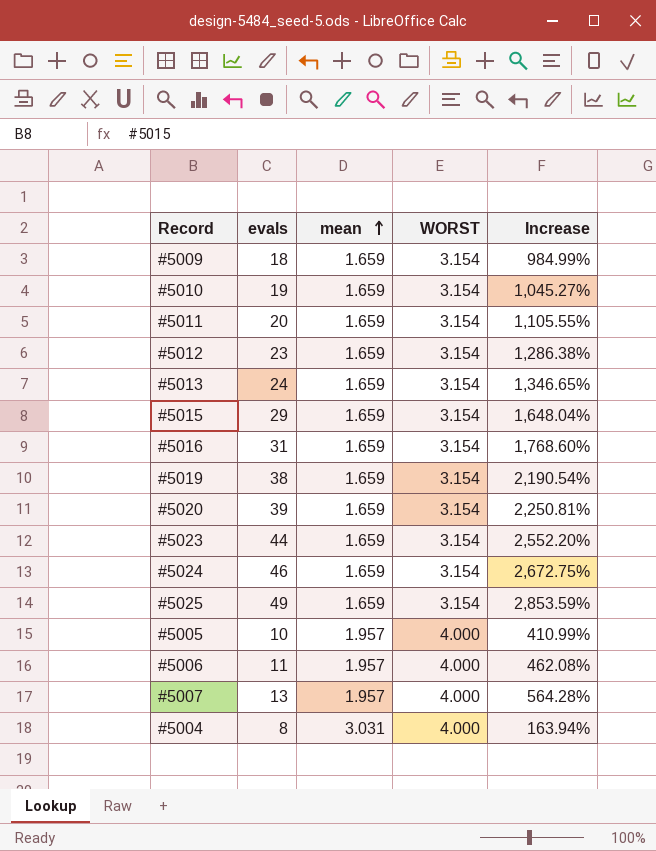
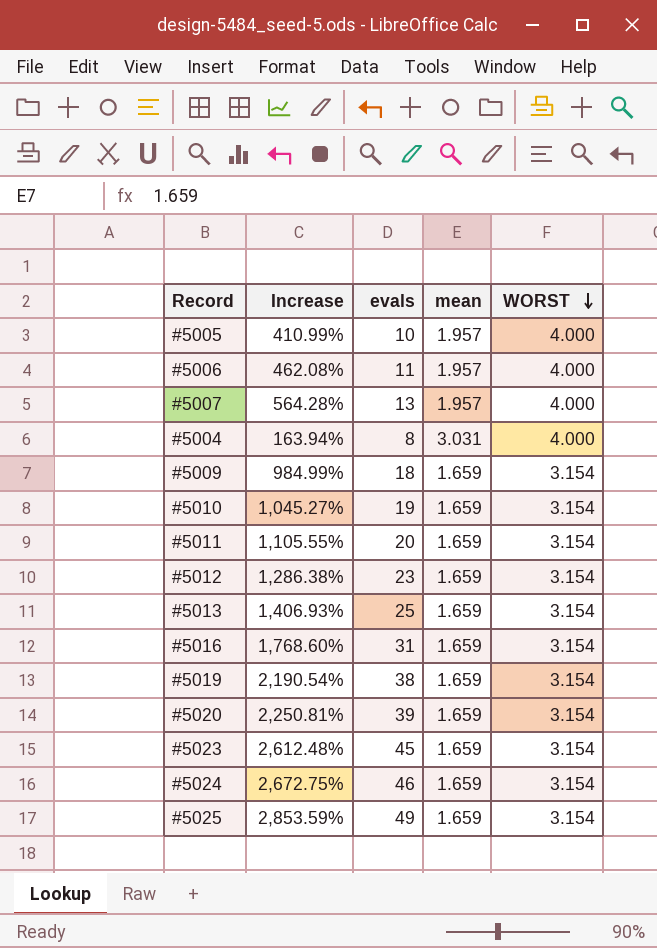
row order: mean ascending -> WORST descending
column Increase | position: 5 -> 2
row #5015: 29 | 1.659 | 3.154 | 1,648.04% -> none
#5013 | Increase: 1,346.65% -> 1,406.93%
#5013 | evals: 24 -> 25
#5023 | Increase: 2,552.20% -> 2,612.48%
#5023 | evals: 44 -> 45

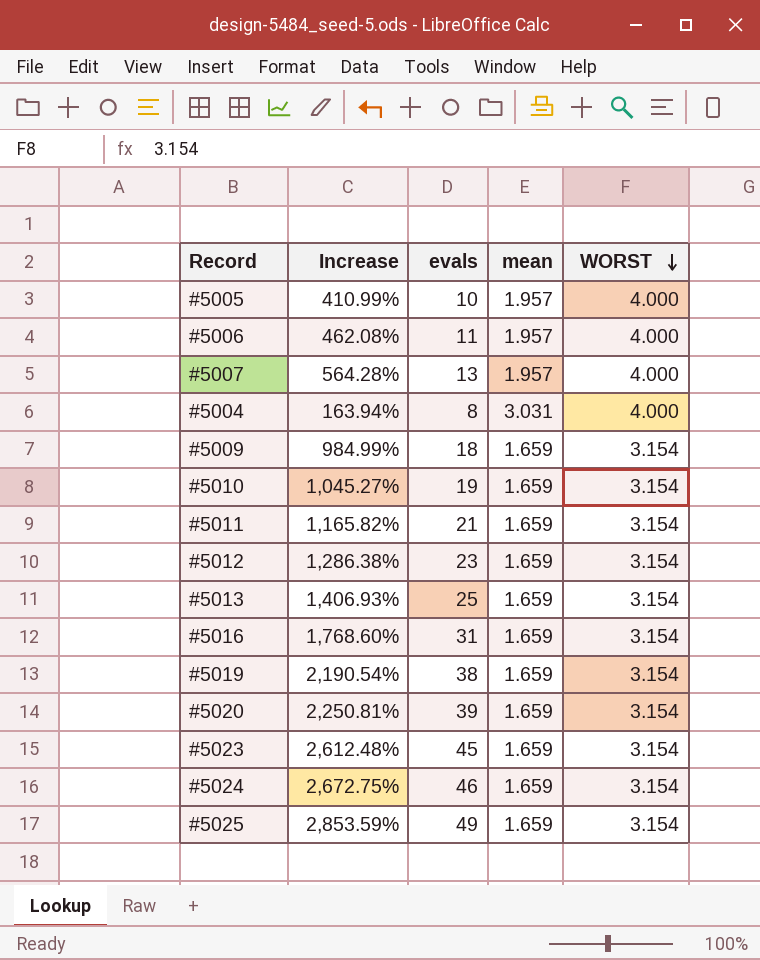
#5011 | Increase: 1,105.55% -> 1,165.82%
#5011 | evals: 20 -> 21

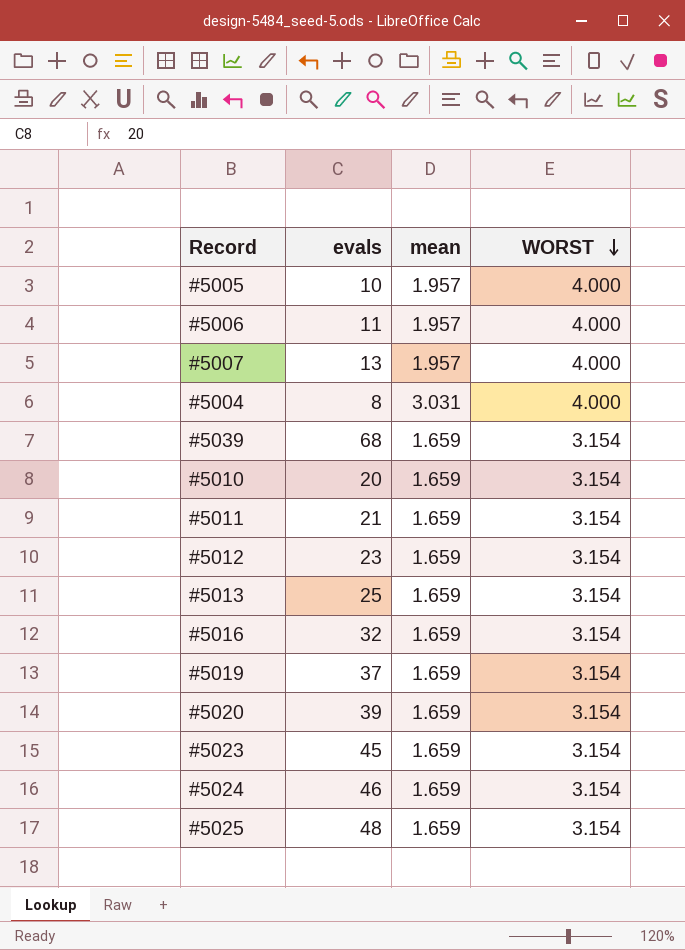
column Increase | formula: ([evals] - [mean]) / [mean] -> none
row #5009: 984.99% | 18 | 1.659 | 3.154 -> none
row #5039: none -> 68 | 1.659 | 3.154
#5010 | evals: 19 -> 20
#5016 | evals: 31 -> 32
#5019 | evals: 38 -> 37
#5025 | evals: 49 -> 48

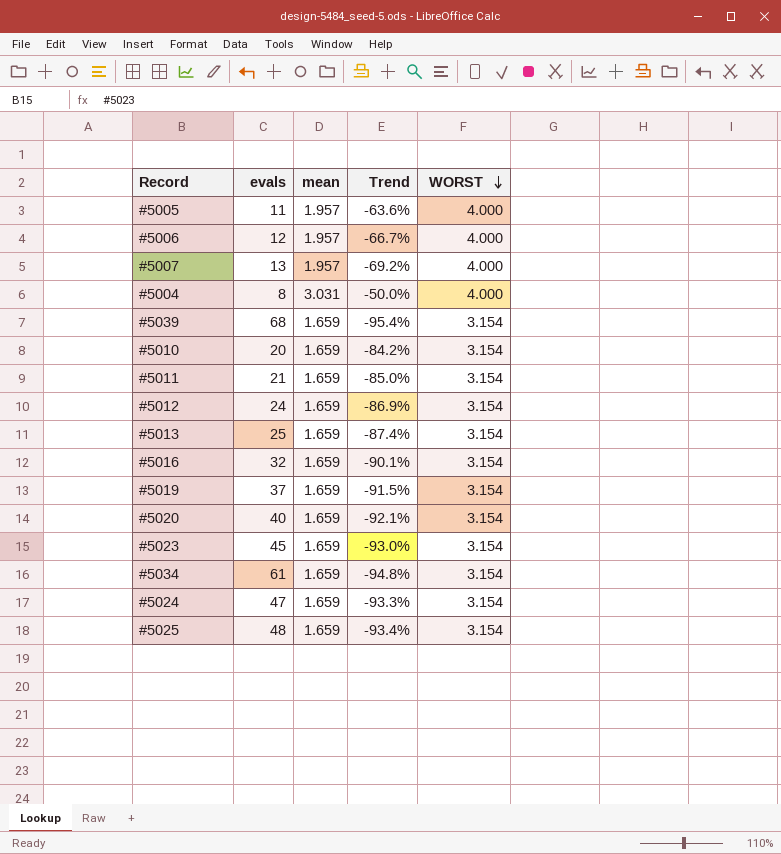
column Trend | formula: none -> ([WORST] - [evals]) / [evals]
#5005 | evals: 10 -> 11
#5006 | evals: 11 -> 12
#5012 | evals: 23 -> 24
#5020 | evals: 39 -> 40
row #5034: none -> 61 | 1.659 | -94.8% | 3.154
#5024 | evals: 46 -> 47

